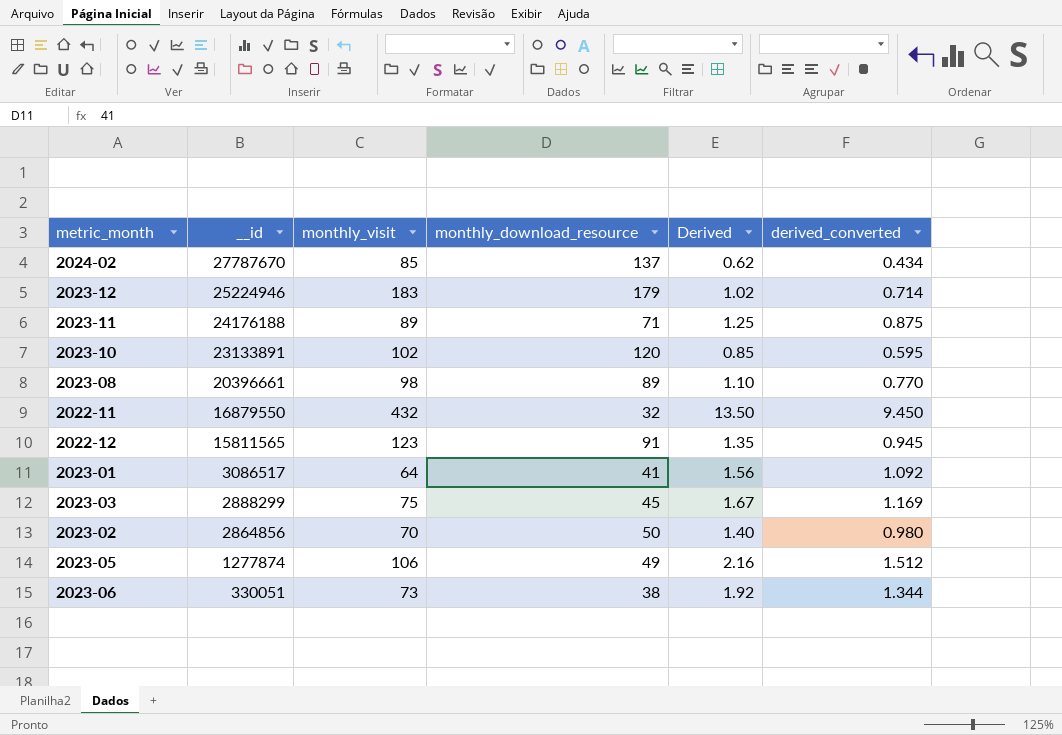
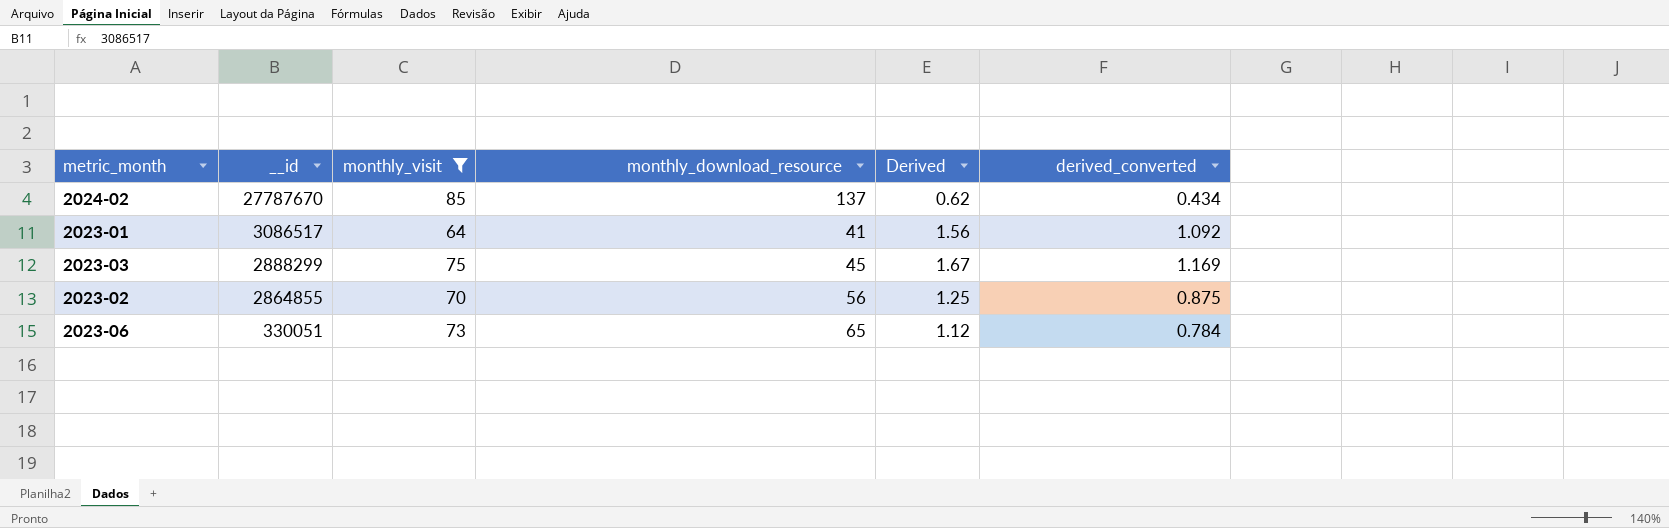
filter: none -> monthly_visit <= 85
2023-02 | __id: 2864856 -> 2864855
2023-02 | monthly_download_resource: 50 -> 56
2023-02 | Derived: 1.40 -> 1.25
2023-02 | derived_converted: 0.980 -> 0.875
2023-06 | monthly_download_resource: 38 -> 65
2023-06 | Derived: 1.92 -> 1.12
2023-06 | derived_converted: 1.344 -> 0.784

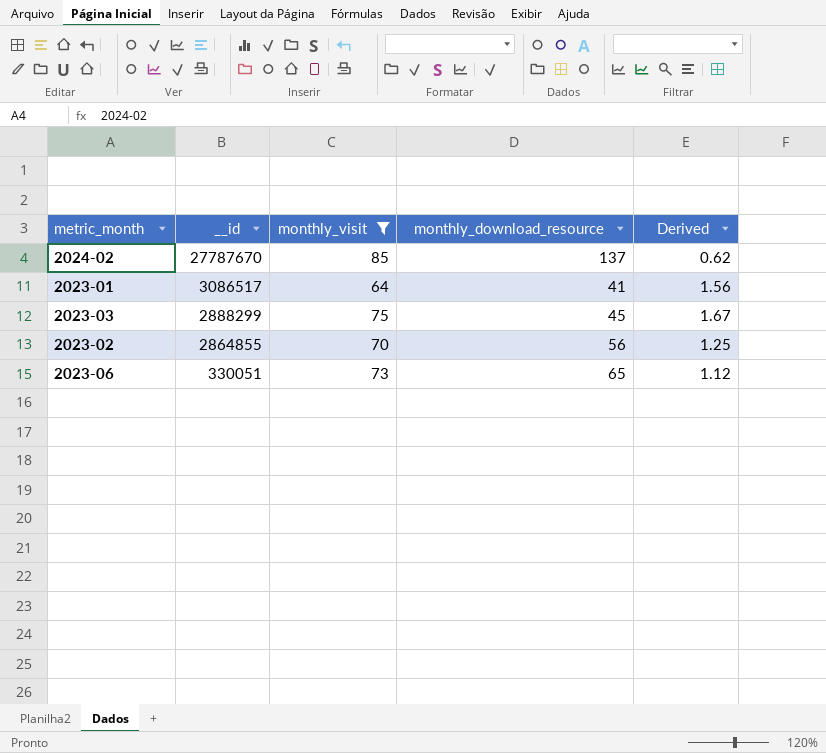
column derived_converted | formula: [Derived] * 0.7 -> none

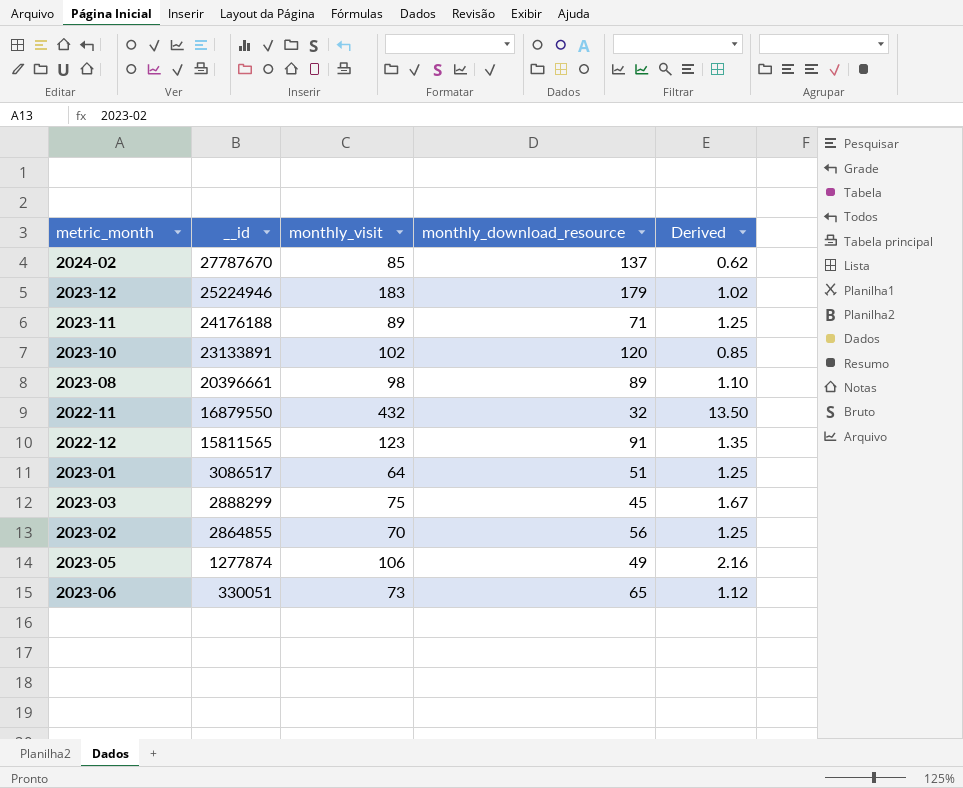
filter: monthly_visit <= 85 -> none
2023-01 | monthly_download_resource: 41 -> 51
2023-01 | Derived: 1.56 -> 1.25

